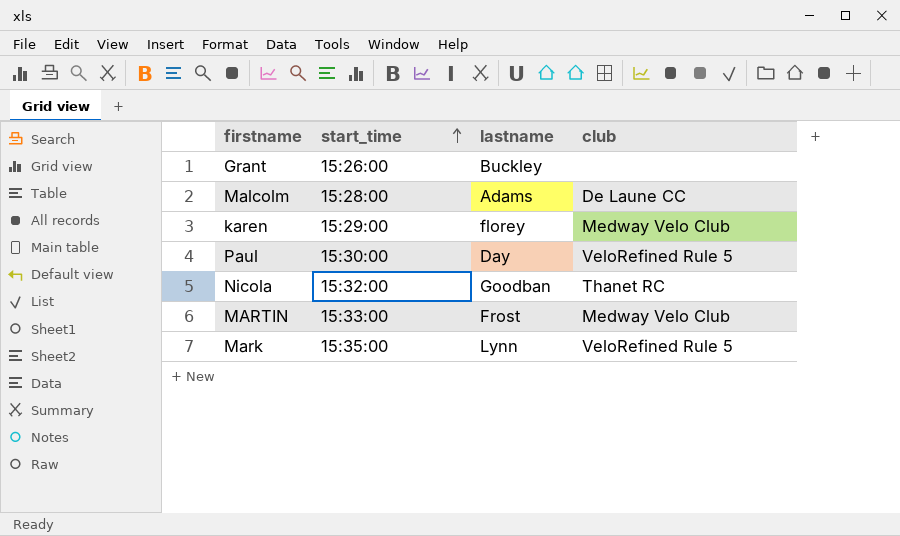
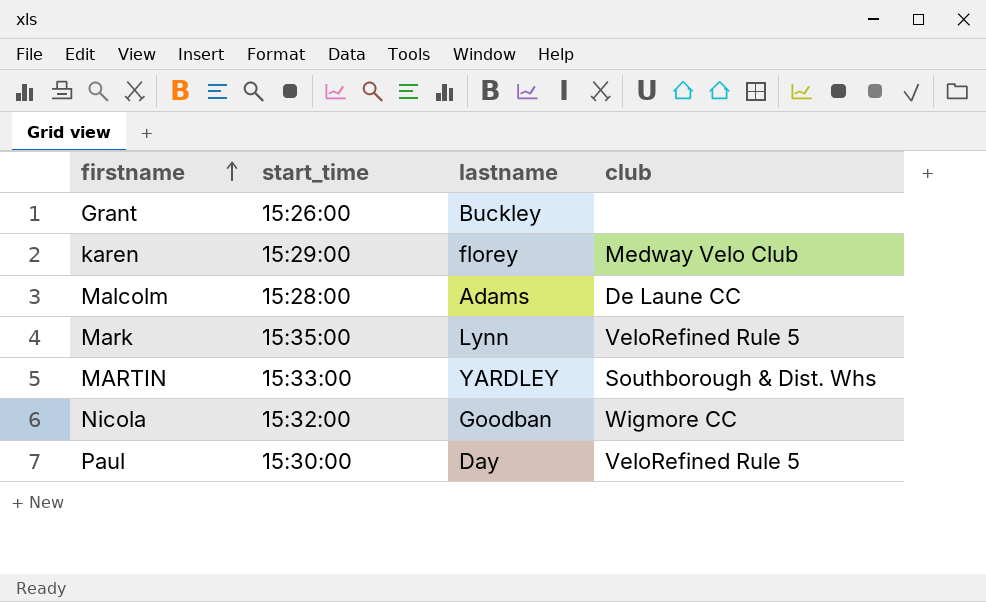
row order: start_time ascending -> firstname ascending
MARTIN | lastname: Frost -> YARDLEY
MARTIN | club: Medway Velo Club -> Southborough & Dist. Whs
Nicola | club: Thanet RC -> Wigmore CC

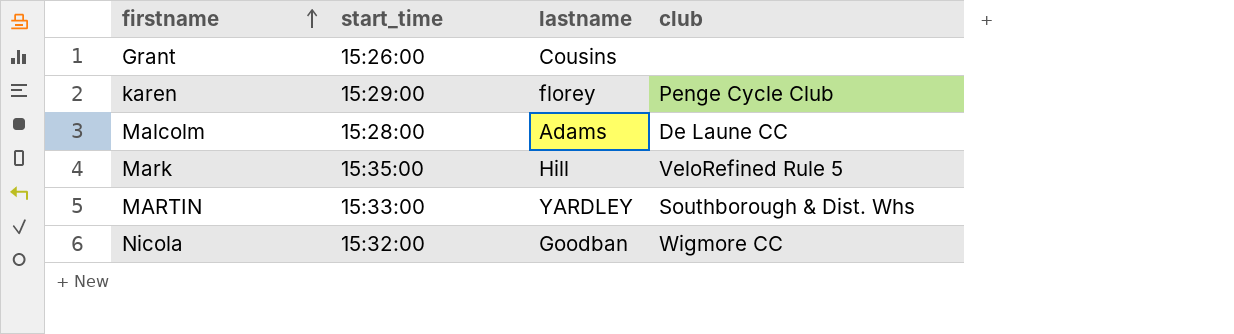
row Paul: 15:30:00 | Day | VeloRefined Rule 5 -> none
Grant | lastname: Buckley -> Cousins
karen | club: Medway Velo Club -> Penge Cycle Club
Mark | lastname: Lynn -> Hill

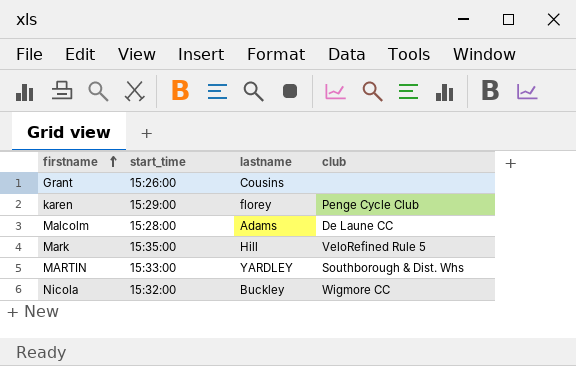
Nicola | lastname: Goodban -> Buckley

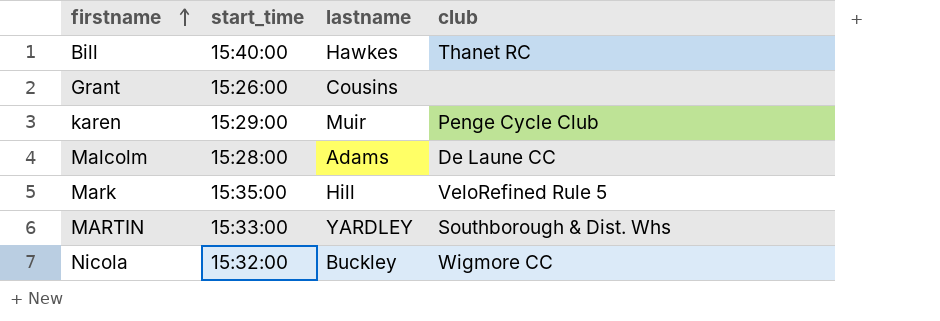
row Bill: none -> 15:40:00 | Hawkes | Thanet RC
karen | lastname: florey -> Muir

